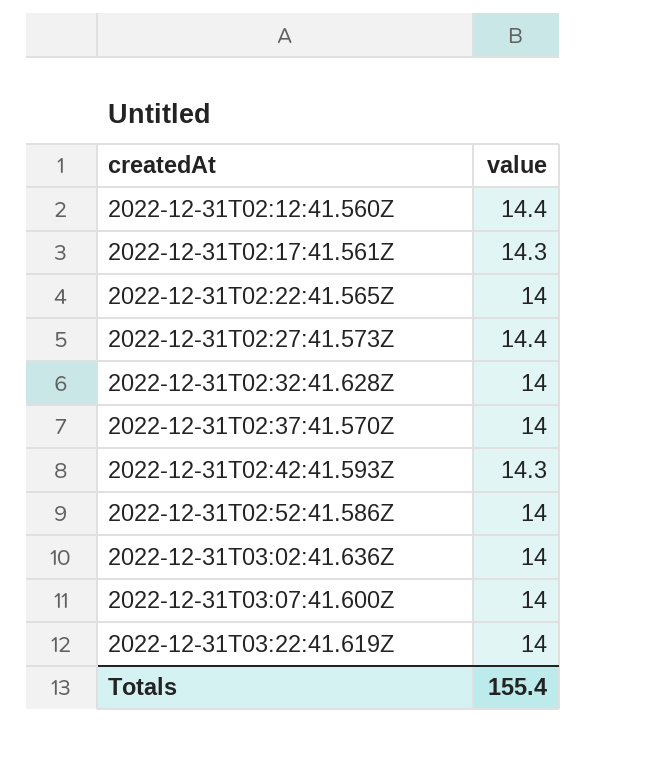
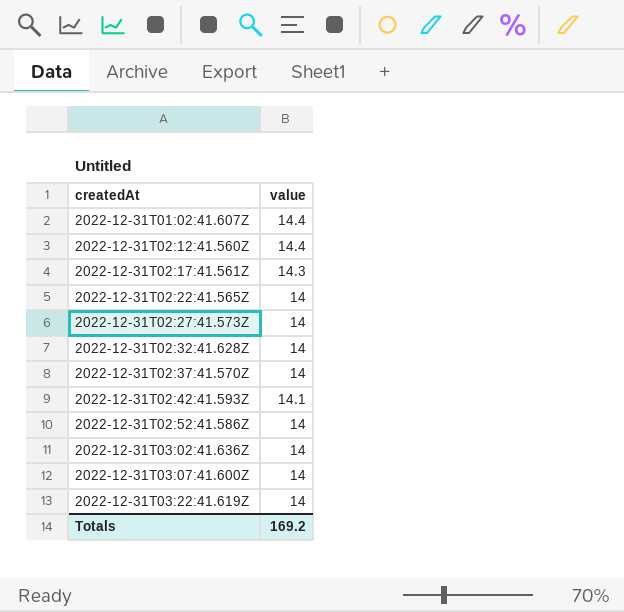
row 2022-12-31T01:02:41.607Z: none -> 14.4
2022-12-31T02:27:41.573Z | value: 14.4 -> 14
2022-12-31T02:42:41.593Z | value: 14.3 -> 14.1
Totals | value: 155.4 -> 169.2

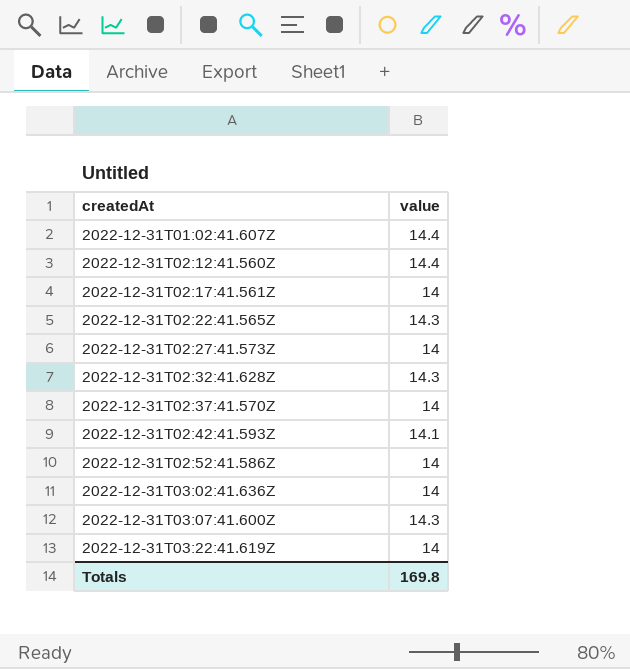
2022-12-31T02:17:41.561Z | value: 14.3 -> 14
2022-12-31T02:22:41.565Z | value: 14 -> 14.3
2022-12-31T02:32:41.628Z | value: 14 -> 14.3
2022-12-31T03:07:41.600Z | value: 14 -> 14.3
Totals | value: 169.2 -> 169.8

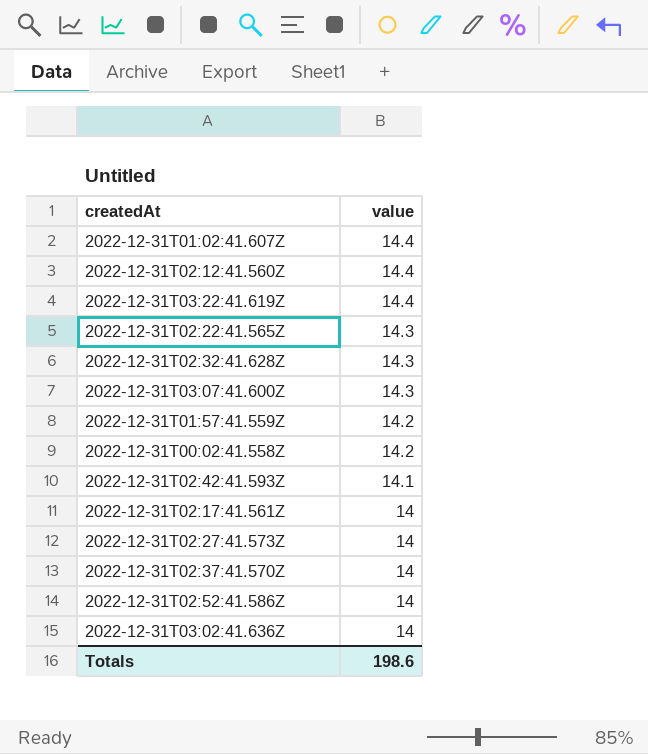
row order: createdAt ascending -> value descending
2022-12-31T03:22:41.619Z | value: 14 -> 14.4
row 2022-12-31T01:57:41.559Z: none -> 14.2
row 2022-12-31T00:02:41.558Z: none -> 14.2
Totals | value: 169.8 -> 198.6

